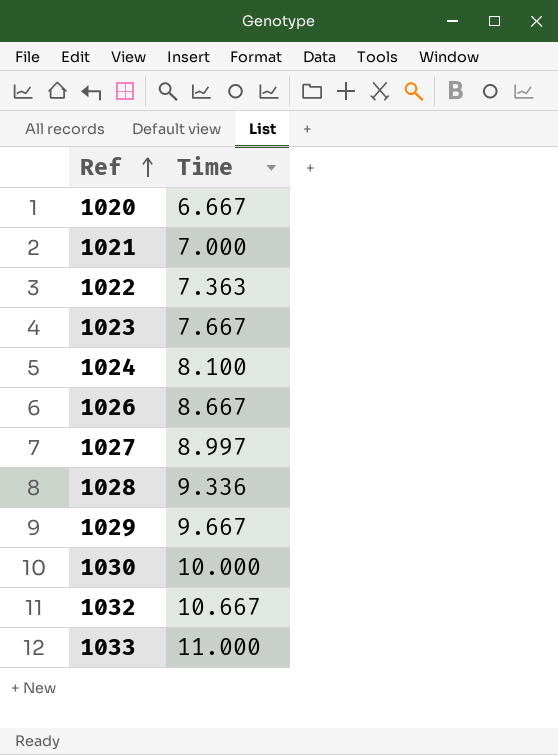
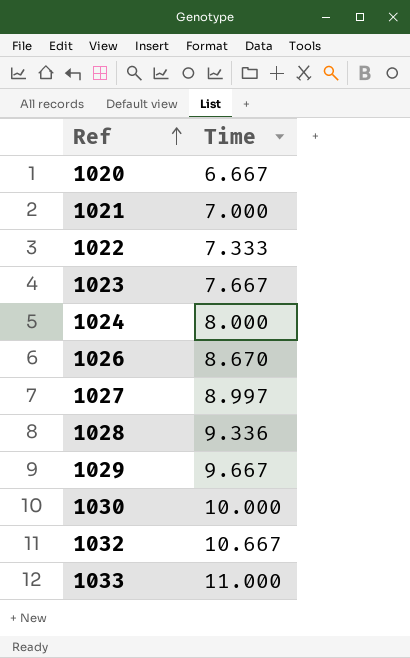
1022 | Time: 7.363 -> 7.333
1024 | Time: 8.100 -> 8.000
1026 | Time: 8.667 -> 8.670

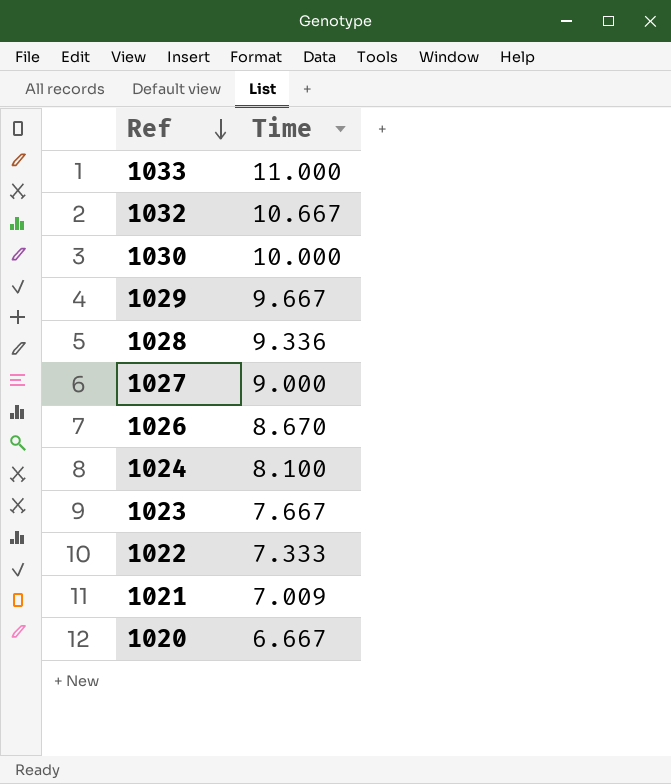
row order: Ref ascending -> Ref descending
1027 | Time: 8.997 -> 9.000
1024 | Time: 8.000 -> 8.100
1021 | Time: 7.000 -> 7.009

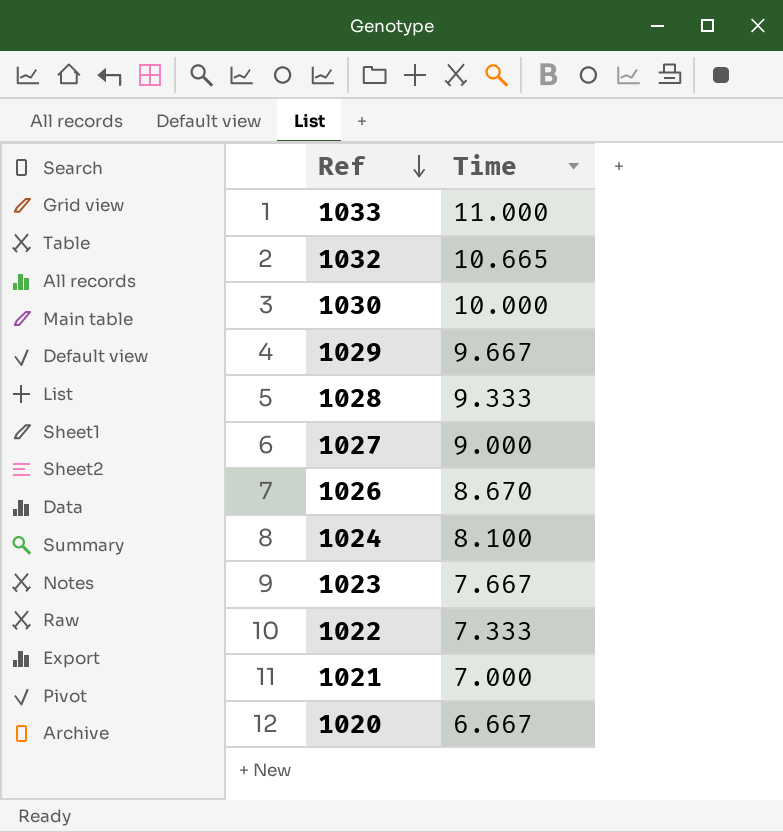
1032 | Time: 10.667 -> 10.665
1028 | Time: 9.336 -> 9.333
1021 | Time: 7.009 -> 7.000

